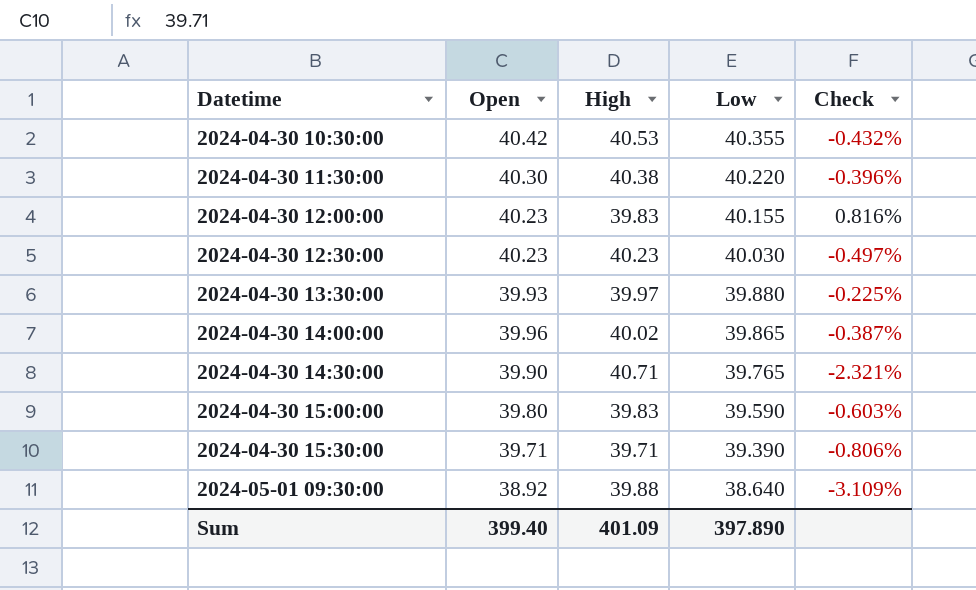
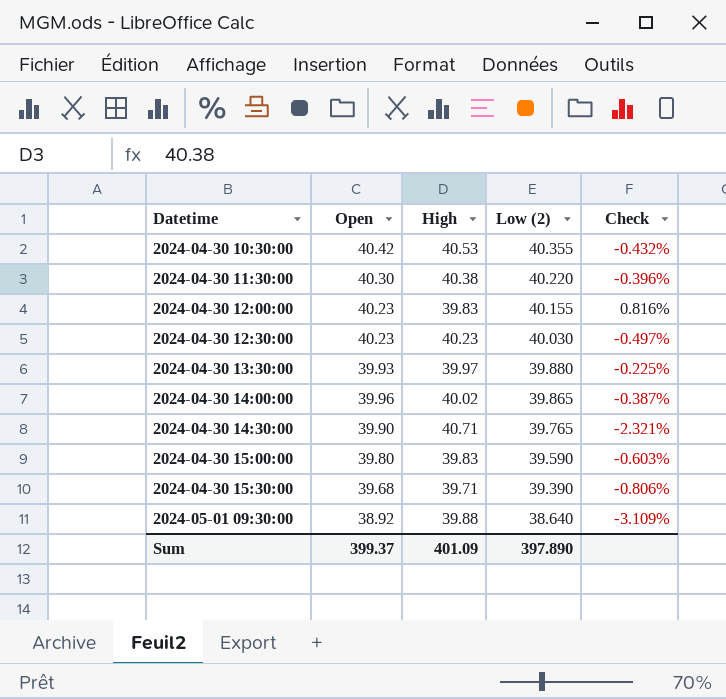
column name: Low -> Low (2)
2024-04-30 15:30:00 | Open: 39.71 -> 39.68
Sum | Open: 399.40 -> 399.37

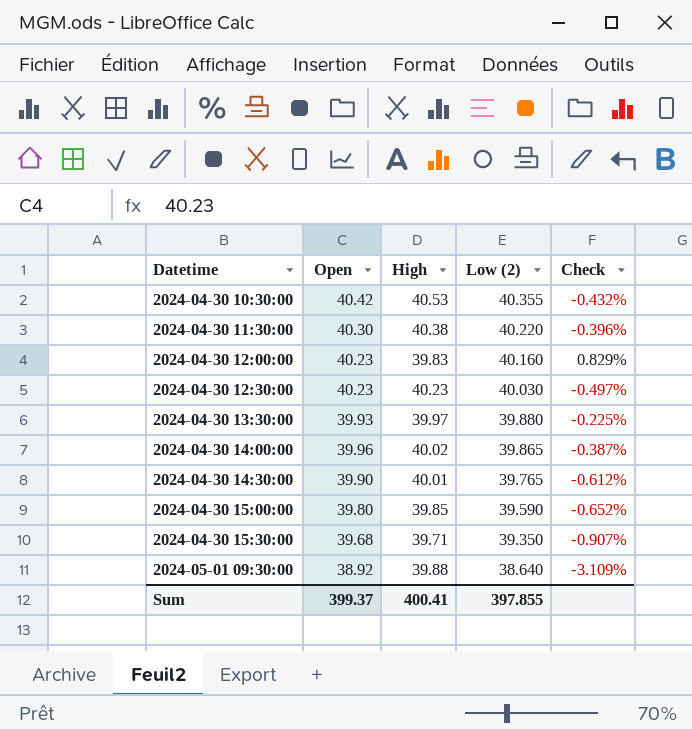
2024-04-30 12:00:00 | Low (2): 40.155 -> 40.160
2024-04-30 12:00:00 | Check: 0.816% -> 0.829%
2024-04-30 14:30:00 | High: 40.71 -> 40.01
2024-04-30 14:30:00 | Check: -2.321% -> -0.612%
2024-04-30 15:00:00 | High: 39.83 -> 39.85
2024-04-30 15:00:00 | Check: -0.603% -> -0.652%
2024-04-30 15:30:00 | Low (2): 39.390 -> 39.350
2024-04-30 15:30:00 | Check: -0.806% -> -0.907%
Sum | High: 401.09 -> 400.41
Sum | Low (2): 397.890 -> 397.855

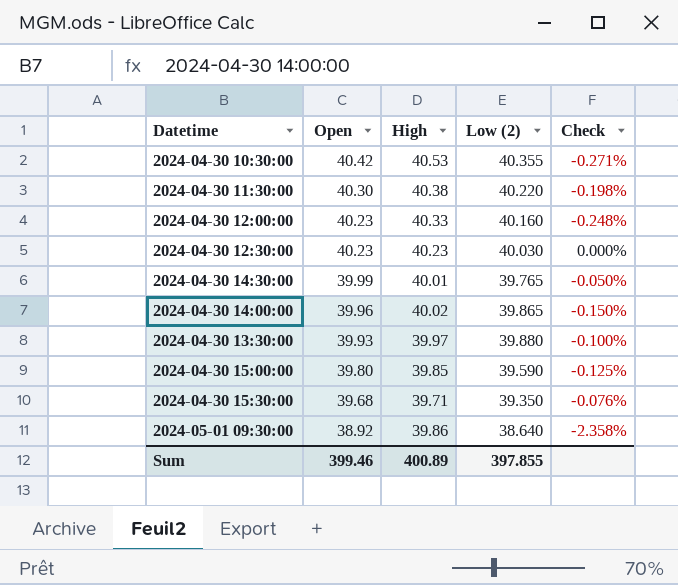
row order: Datetime ascending -> Open descending
column Check | formula: ([Low (2)] - [High]) / [High] -> ([Open] - [High]) / [High]
2024-04-30 12:00:00 | High: 39.83 -> 40.33
2024-04-30 14:30:00 | Open: 39.90 -> 39.99
2024-05-01 09:30:00 | High: 39.88 -> 39.86
Sum | Open: 399.37 -> 399.46
Sum | High: 400.41 -> 400.89

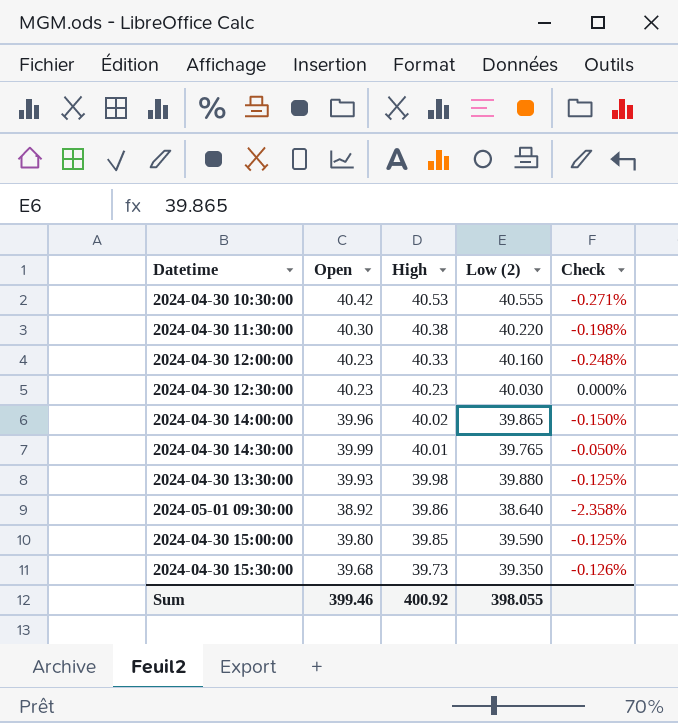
row order: Open descending -> High descending
2024-04-30 10:30:00 | Low (2): 40.355 -> 40.555
2024-04-30 13:30:00 | High: 39.97 -> 39.98
2024-04-30 13:30:00 | Check: -0.100% -> -0.125%
2024-04-30 15:30:00 | High: 39.71 -> 39.73
2024-04-30 15:30:00 | Check: -0.076% -> -0.126%
Sum | High: 400.89 -> 400.92
Sum | Low (2): 397.855 -> 398.055

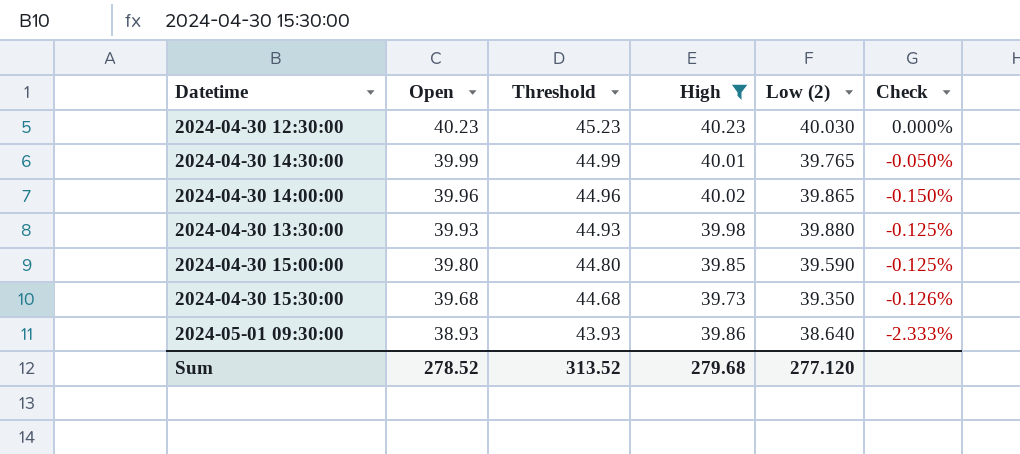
filter: none -> High <= 40.23
row order: High descending -> Open descending
column Threshold | formula: none -> [Open] + 5
2024-05-01 09:30:00 | Open: 38.92 -> 38.93
2024-05-01 09:30:00 | Check: -2.358% -> -2.333%
Sum | Open: 399.46 -> 278.52
Sum | High: 400.92 -> 279.68
Sum | Low (2): 398.055 -> 277.120

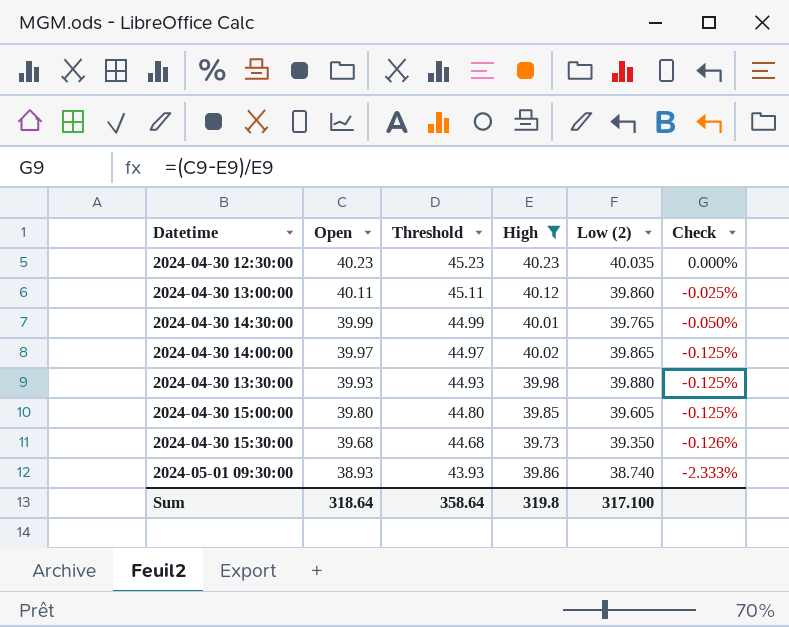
2024-04-30 12:30:00 | Low (2): 40.030 -> 40.035
row 2024-04-30 13:00:00: none -> 40.11 | 45.11 | 40.12 | 39.860 | -0.025%
2024-04-30 14:00:00 | Open: 39.96 -> 39.97
2024-04-30 14:00:00 | Threshold: 44.96 -> 44.97
2024-04-30 14:00:00 | Check: -0.150% -> -0.125%
2024-04-30 15:00:00 | Low (2): 39.590 -> 39.605
2024-05-01 09:30:00 | Low (2): 38.640 -> 38.740
Sum | Open: 278.52 -> 318.64
Sum | Threshold: 313.52 -> 358.64
Sum | High: 279.68 -> 319.8
Sum | Low (2): 277.120 -> 317.100

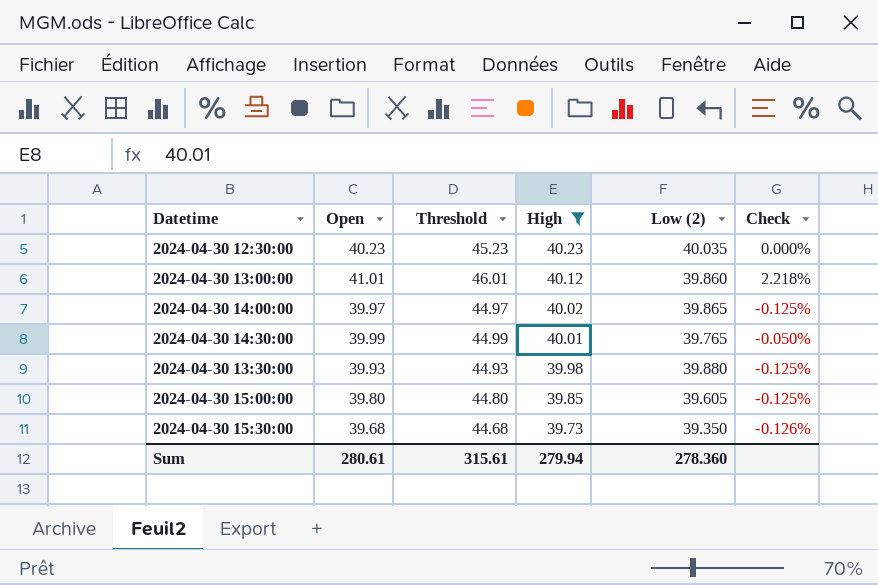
row order: Open descending -> High descending
row 2024-05-01 09:30:00: 38.93 | 43.93 | 39.86 | 38.740 | -2.333% -> none
2024-04-30 13:00:00 | Open: 40.11 -> 41.01
2024-04-30 13:00:00 | Threshold: 45.11 -> 46.01
2024-04-30 13:00:00 | Check: -0.025% -> 2.218%
Sum | Open: 318.64 -> 280.61
Sum | Threshold: 358.64 -> 315.61
Sum | High: 319.8 -> 279.94
Sum | Low (2): 317.100 -> 278.360

